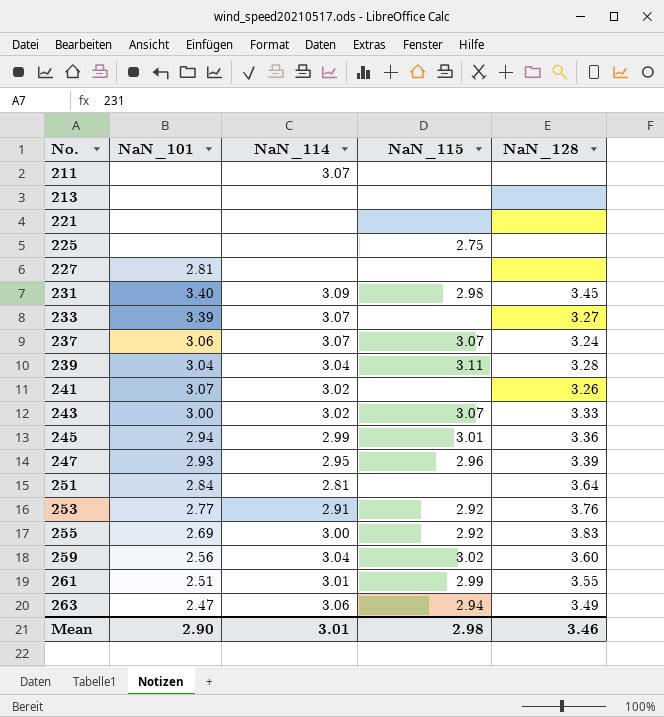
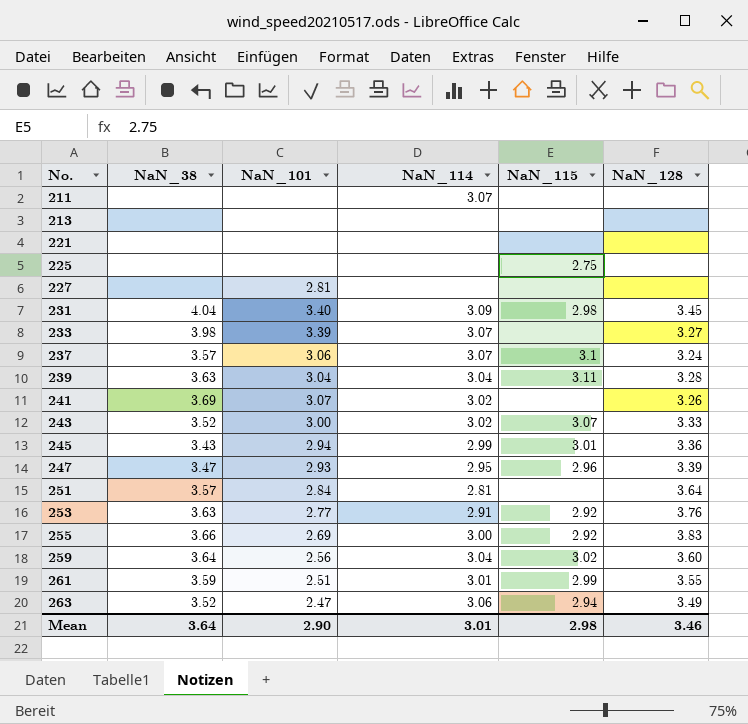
column NaN_38 | position: none -> 2
237 | NaN_115: 3.07 -> 3.1

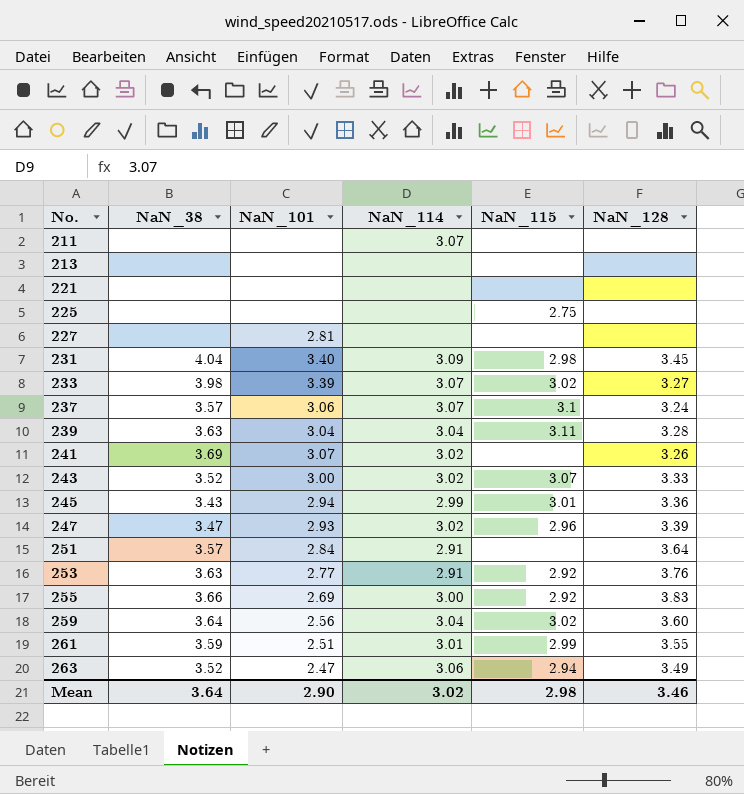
233 | NaN_115: none -> 3.02
247 | NaN_114: 2.95 -> 3.02
251 | NaN_114: 2.81 -> 2.91
Mean | NaN_114: 3.01 -> 3.02

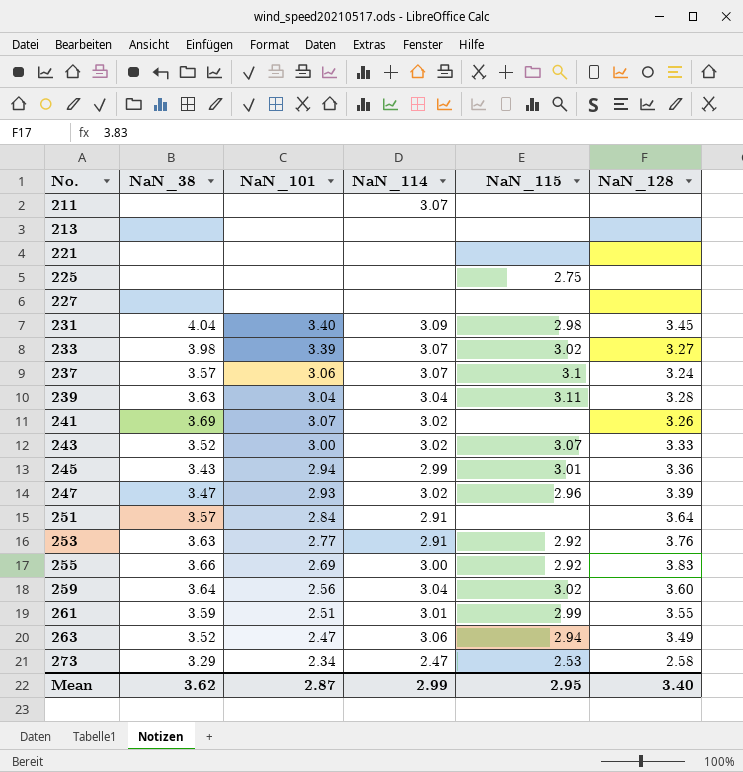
227 | NaN_101: 2.81 -> none
row 273: none -> 3.29 | 2.34 | 2.47 | 2.53 | 2.58
Mean | NaN_38: 3.64 -> 3.62
Mean | NaN_101: 2.90 -> 2.87
Mean | NaN_114: 3.02 -> 2.99
Mean | NaN_115: 2.98 -> 2.95
Mean | NaN_128: 3.46 -> 3.40

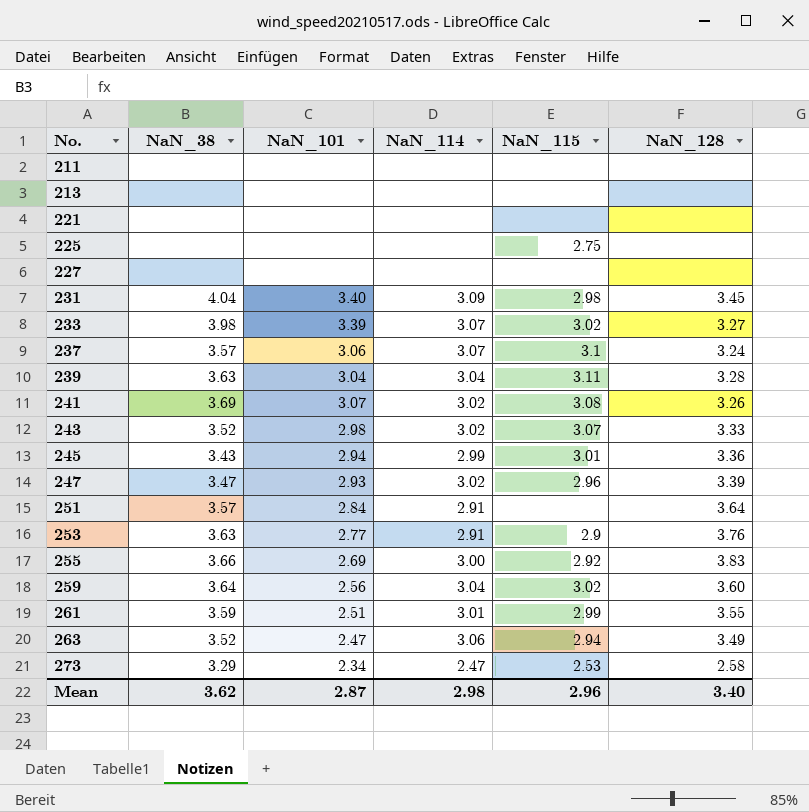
211 | NaN_114: 3.07 -> none
241 | NaN_115: none -> 3.08
243 | NaN_101: 3.00 -> 2.98
253 | NaN_115: 2.92 -> 2.9
Mean | NaN_114: 2.99 -> 2.98
Mean | NaN_115: 2.95 -> 2.96

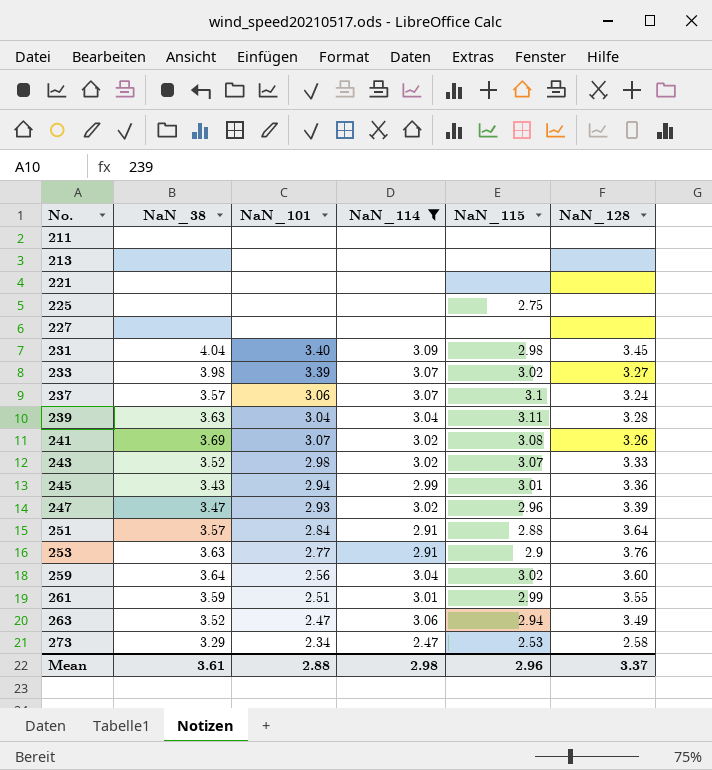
filter: none -> NaN_114 != 3.00
251 | NaN_115: none -> 2.88
Mean | NaN_38: 3.62 -> 3.61
Mean | NaN_101: 2.87 -> 2.88
Mean | NaN_128: 3.40 -> 3.37

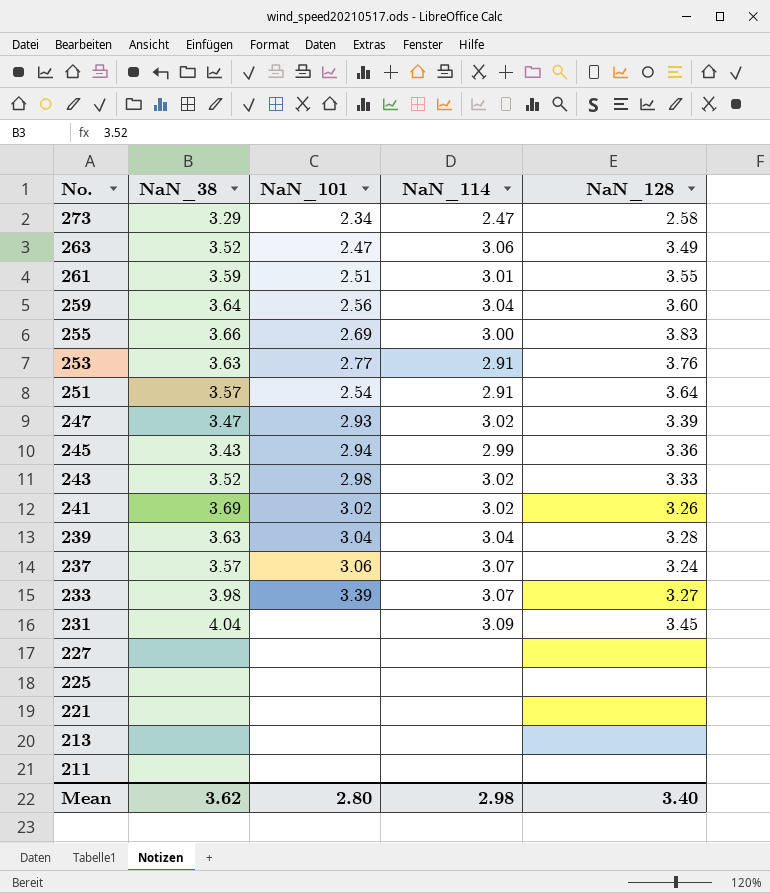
filter: NaN_114 != 3.00 -> none
row order: No. ascending -> No. descending
column NaN_115 | position: 5 -> none
251 | NaN_101: 2.84 -> 2.54
241 | NaN_101: 3.07 -> 3.02
231 | NaN_101: 3.40 -> none
Mean | NaN_38: 3.61 -> 3.62
Mean | NaN_101: 2.88 -> 2.80
Mean | NaN_128: 3.37 -> 3.40

